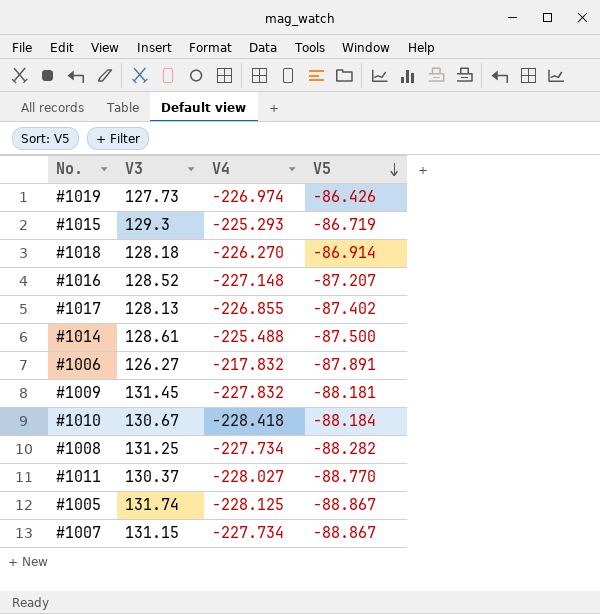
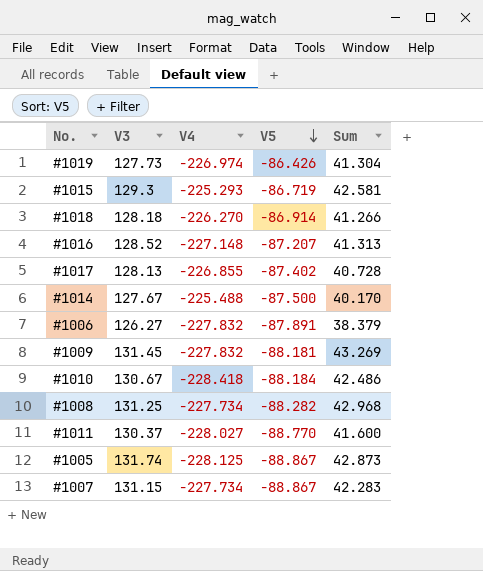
column Sum | formula: none -> [V3] + [V5]
#1014 | V3: 128.61 -> 127.67
#1006 | V4: -217.832 -> -227.832

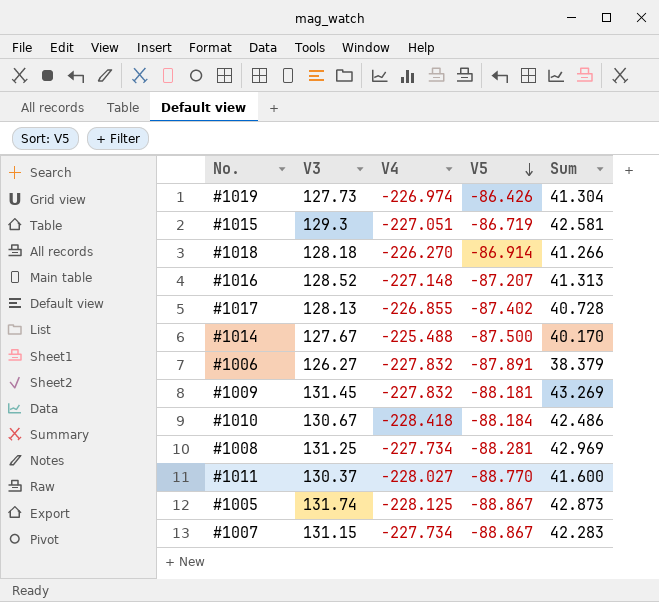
#1015 | V4: -225.293 -> -227.051
#1008 | V5: -88.282 -> -88.281
#1008 | Sum: 42.968 -> 42.969

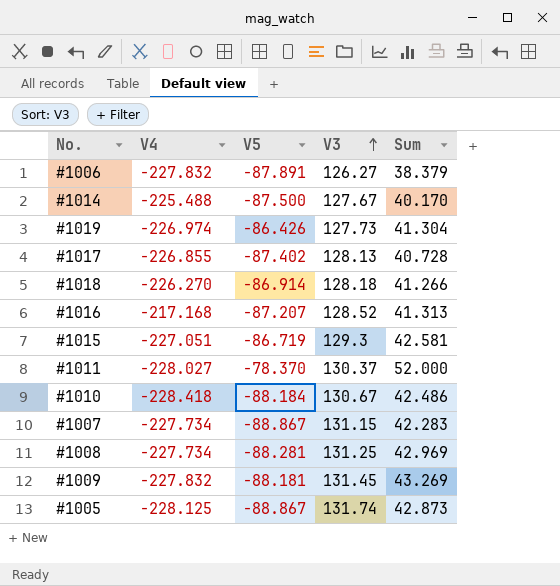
row order: V5 descending -> V3 ascending
column V3 | position: 2 -> 4
#1016 | V4: -227.148 -> -217.168
#1011 | V5: -88.770 -> -78.370
#1011 | Sum: 41.600 -> 52.000

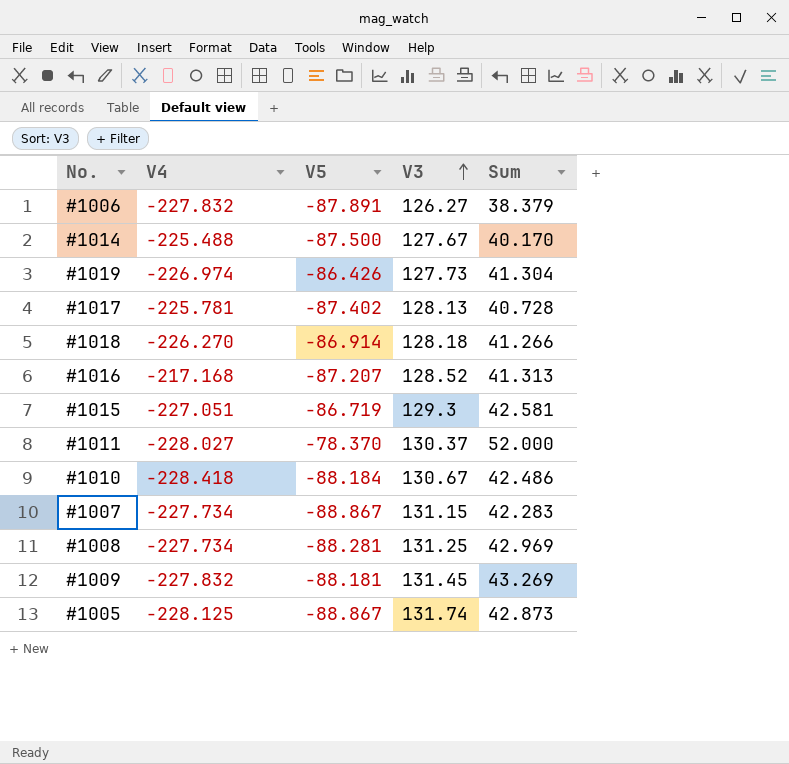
#1017 | V4: -226.855 -> -225.781

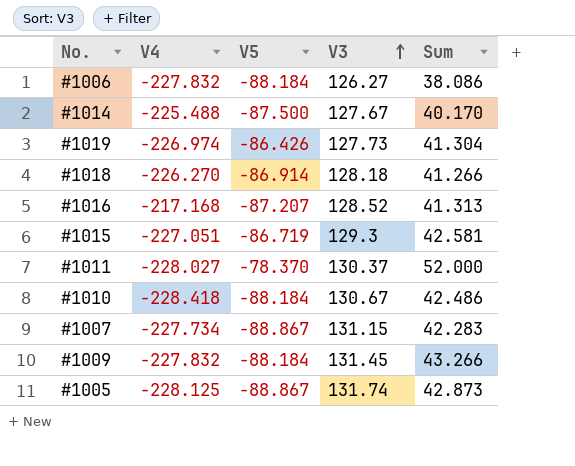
row #1017: -225.781 | -87.402 | 128.13 | 40.728 -> none
row #1008: -227.734 | -88.281 | 131.25 | 42.969 -> none
#1006 | V5: -87.891 -> -88.184
#1006 | Sum: 38.379 -> 38.086
#1009 | V5: -88.181 -> -88.184
#1009 | Sum: 43.269 -> 43.266

